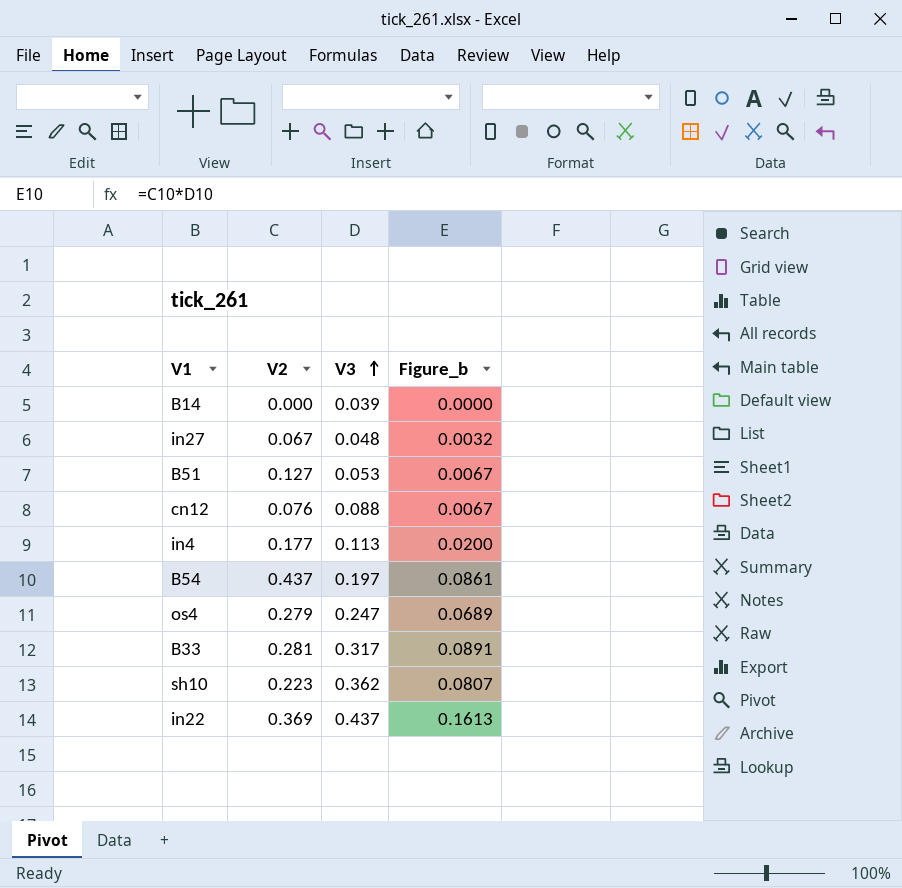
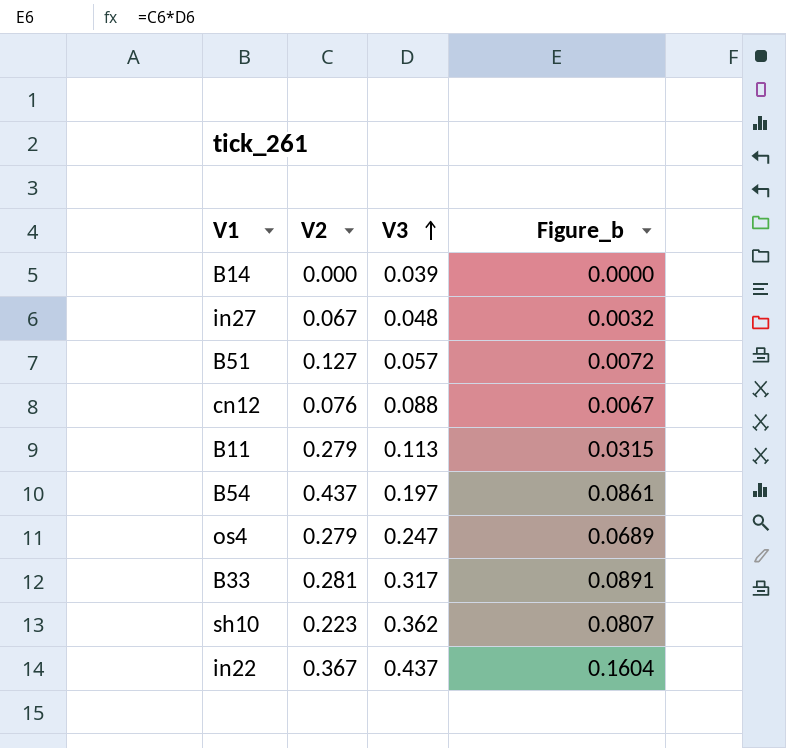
row in4: 0.177 | 0.113 | 0.0200 -> none
B51 | V3: 0.053 -> 0.057
B51 | Figure_b: 0.0067 -> 0.0072
row B11: none -> 0.279 | 0.113 | 0.0315
in22 | V2: 0.369 -> 0.367
in22 | Figure_b: 0.1613 -> 0.1604

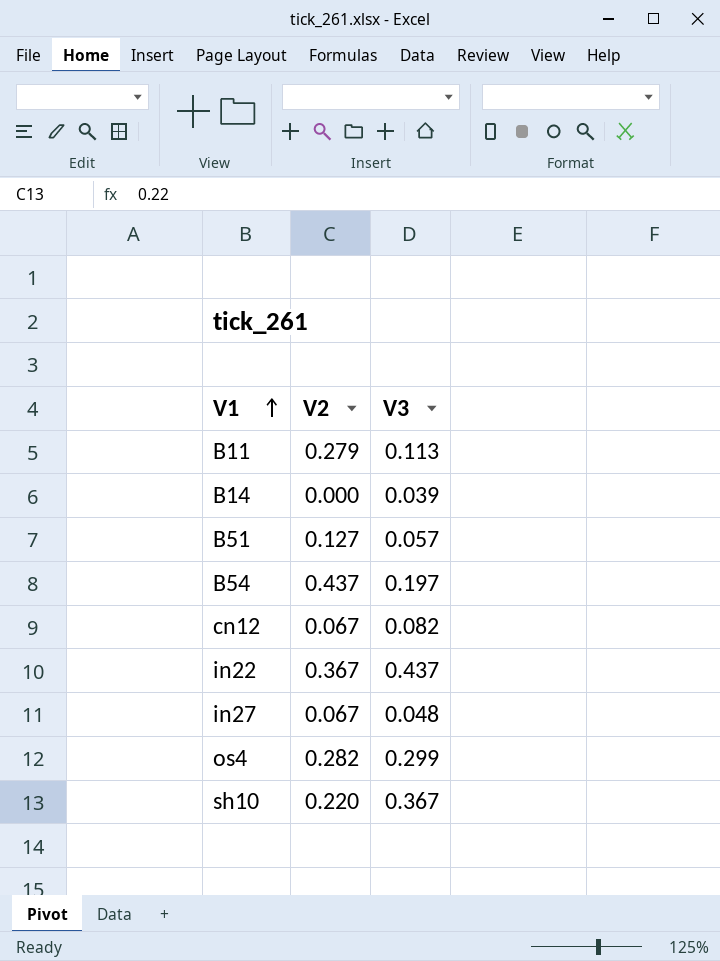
row order: V3 ascending -> V1 ascending
column Figure_b | formula: [V2] * [V3] -> none
row B33: 0.281 | 0.317 | 0.0891 -> none
cn12 | V2: 0.076 -> 0.067
cn12 | V3: 0.088 -> 0.082
os4 | V2: 0.279 -> 0.282
os4 | V3: 0.247 -> 0.299
sh10 | V2: 0.223 -> 0.220
sh10 | V3: 0.362 -> 0.367

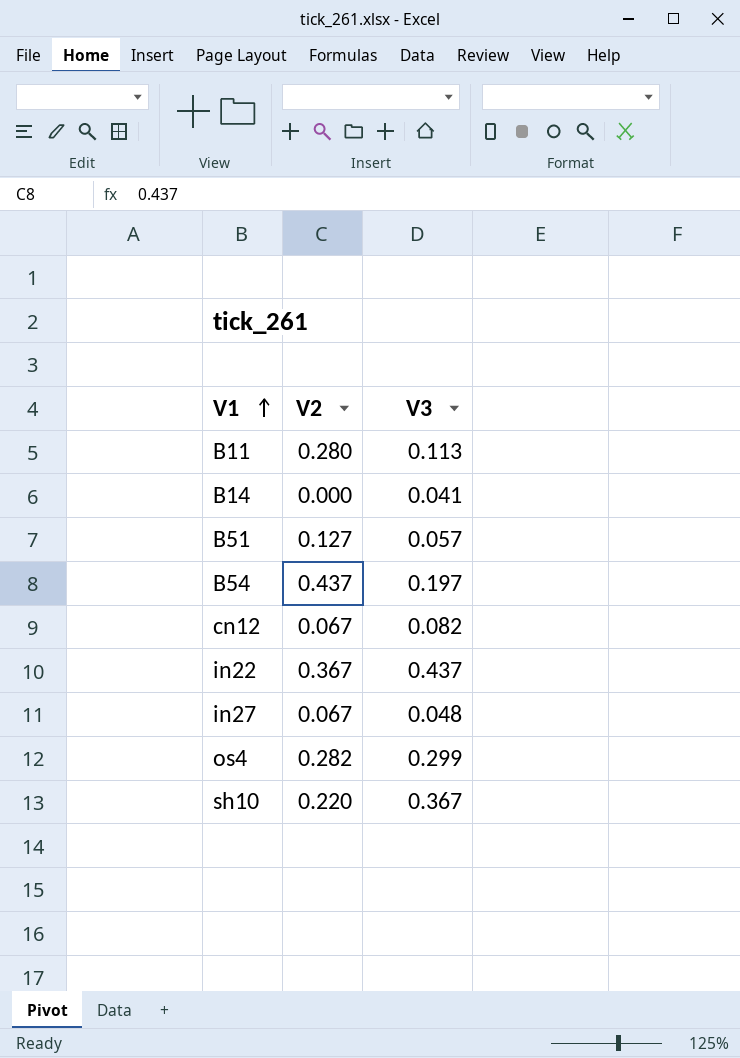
B11 | V2: 0.279 -> 0.280
B14 | V3: 0.039 -> 0.041

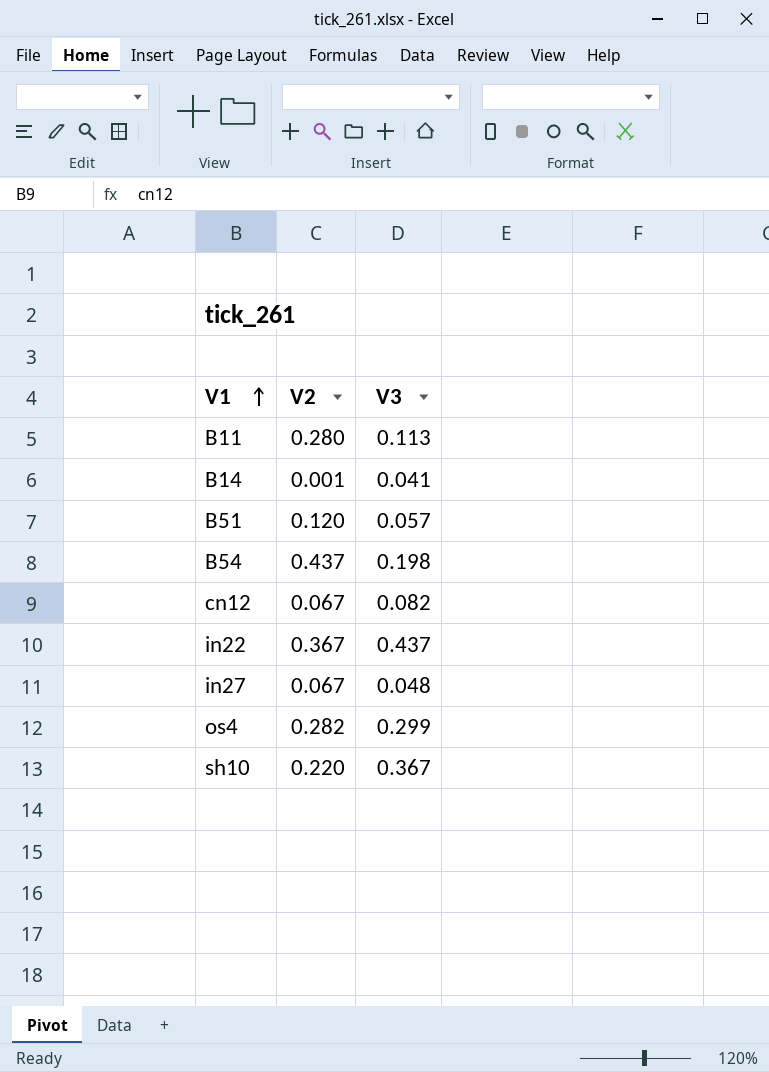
B14 | V2: 0.000 -> 0.001
B51 | V2: 0.127 -> 0.120
B54 | V3: 0.197 -> 0.198

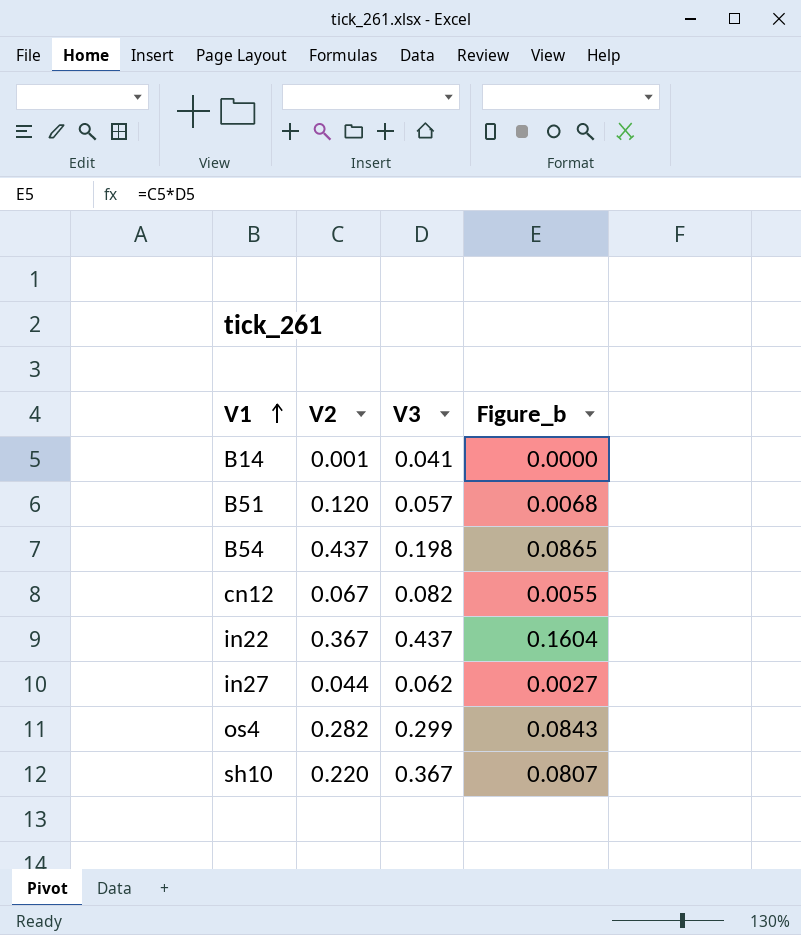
column Figure_b | formula: none -> [V2] * [V3]
row B11: 0.280 | 0.113 -> none
in27 | V2: 0.067 -> 0.044
in27 | V3: 0.048 -> 0.062

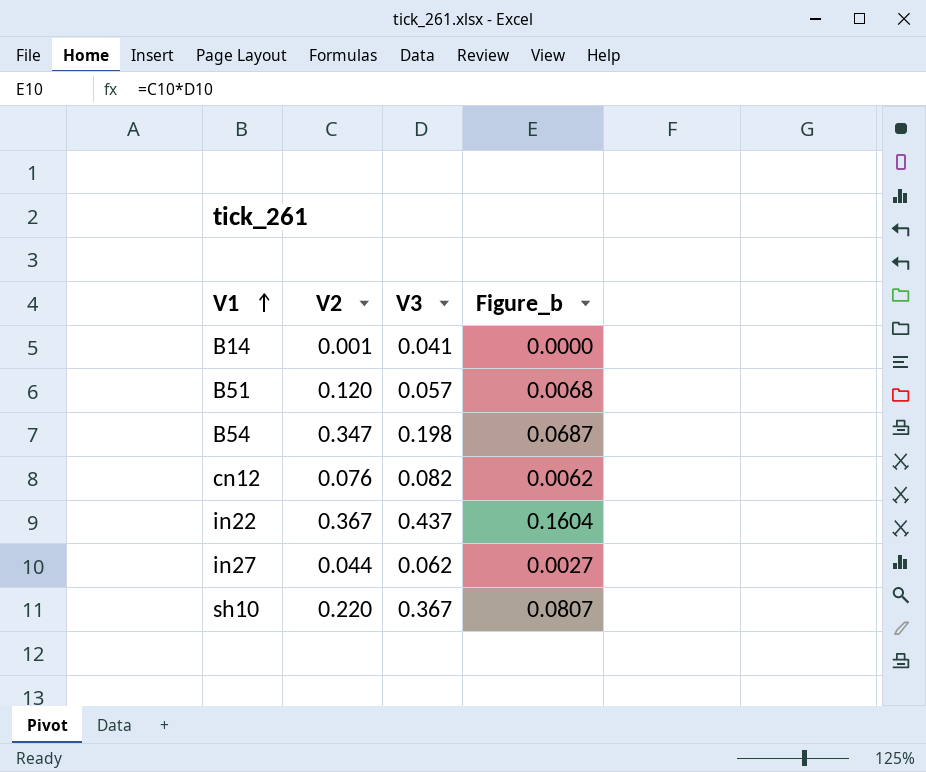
row os4: 0.282 | 0.299 | 0.0843 -> none
B54 | V2: 0.437 -> 0.347
B54 | Figure_b: 0.0865 -> 0.0687
cn12 | V2: 0.067 -> 0.076
cn12 | Figure_b: 0.0055 -> 0.0062

